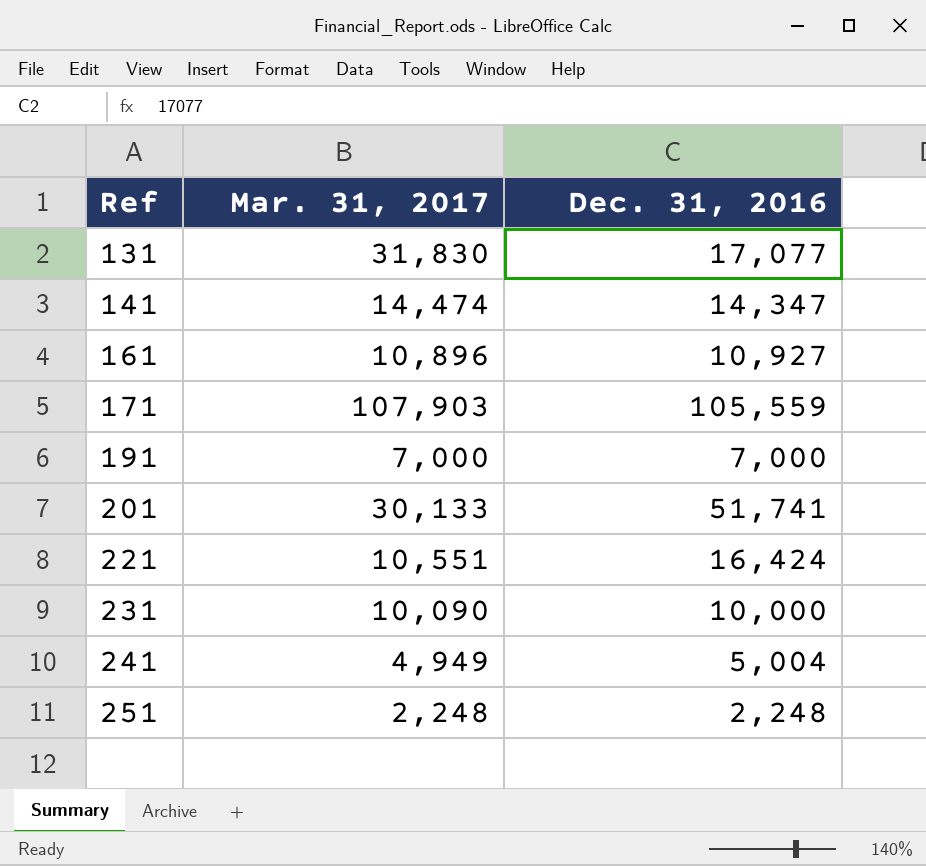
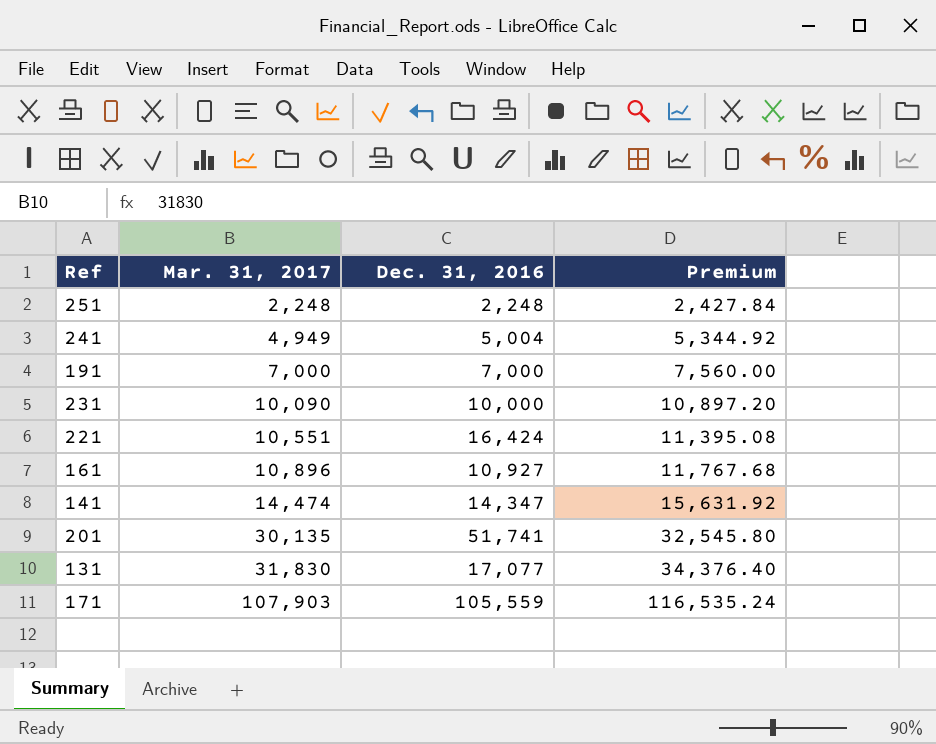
row order: Ref ascending -> Mar. 31, 2017 ascending
column Premium | formula: none -> [Mar. 31, 2017] * 1.08
201 | Mar. 31, 2017: 30,133 -> 30,135

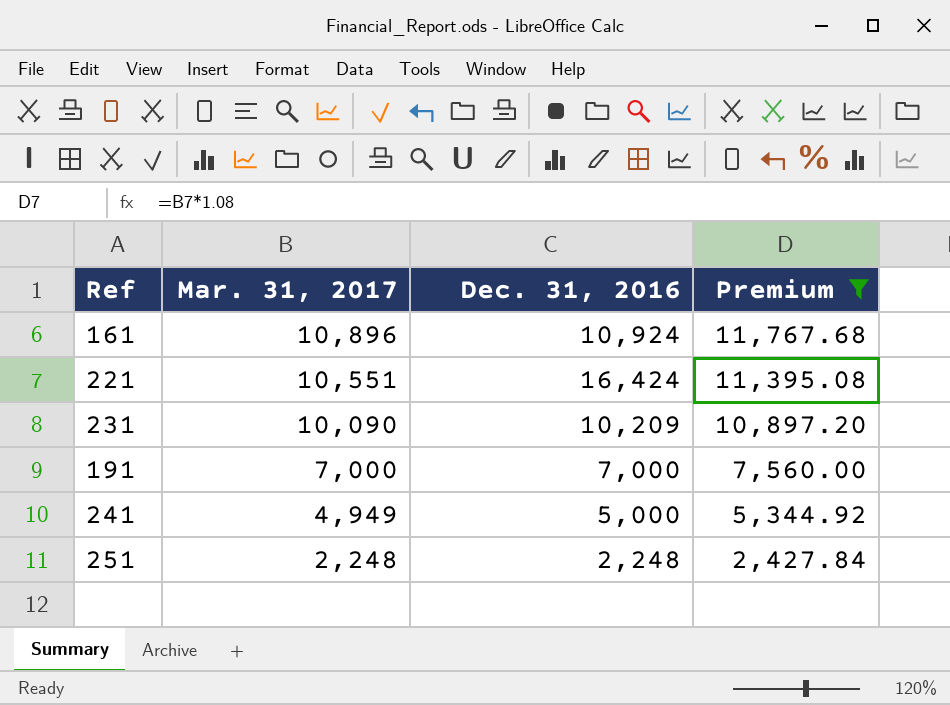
filter: none -> Premium <= 11,767.68
row order: Mar. 31, 2017 ascending -> Mar. 31, 2017 descending
161 | Dec. 31, 2016: 10,927 -> 10,924
231 | Dec. 31, 2016: 10,000 -> 10,209
241 | Dec. 31, 2016: 5,004 -> 5,000

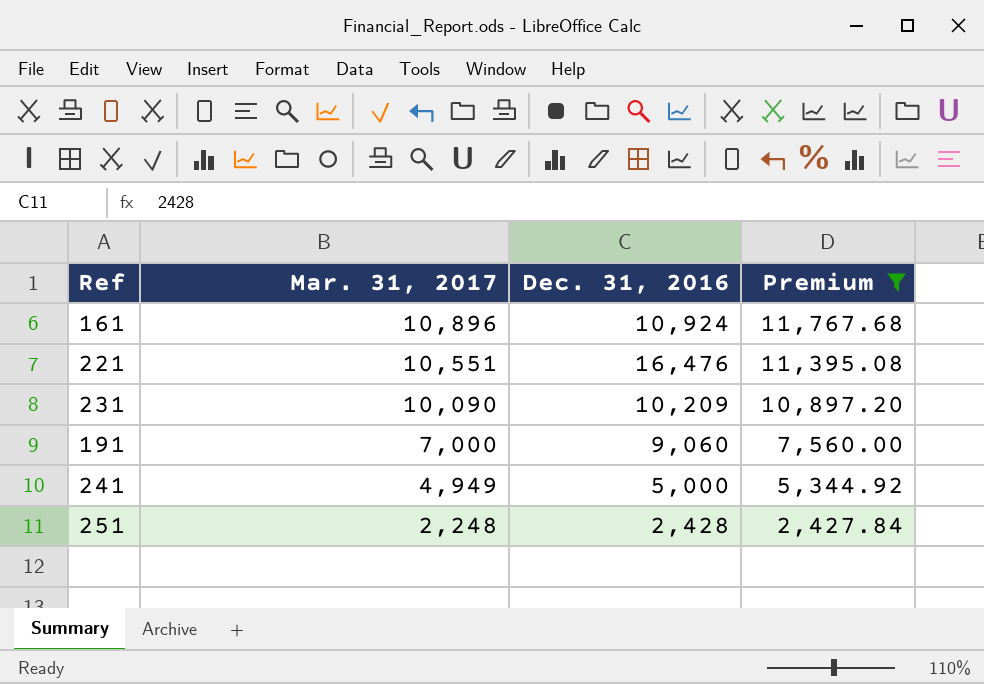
221 | Dec. 31, 2016: 16,424 -> 16,476
191 | Dec. 31, 2016: 7,000 -> 9,060
251 | Dec. 31, 2016: 2,248 -> 2,428

